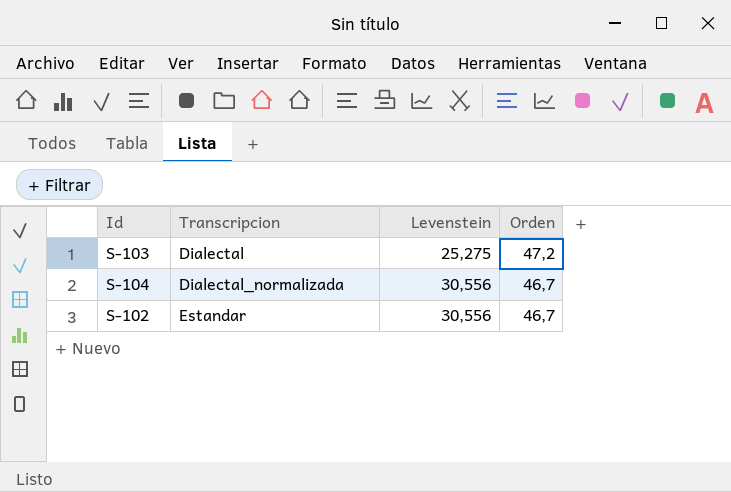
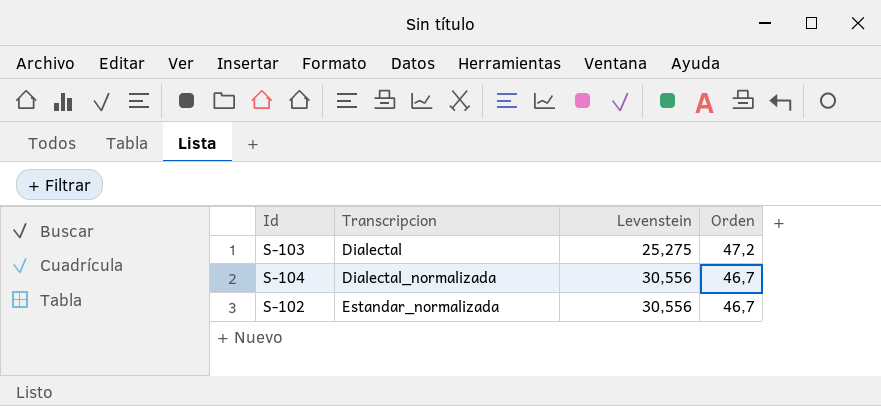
S-102 | Transcripcion: Estandar -> Estandar_normalizada

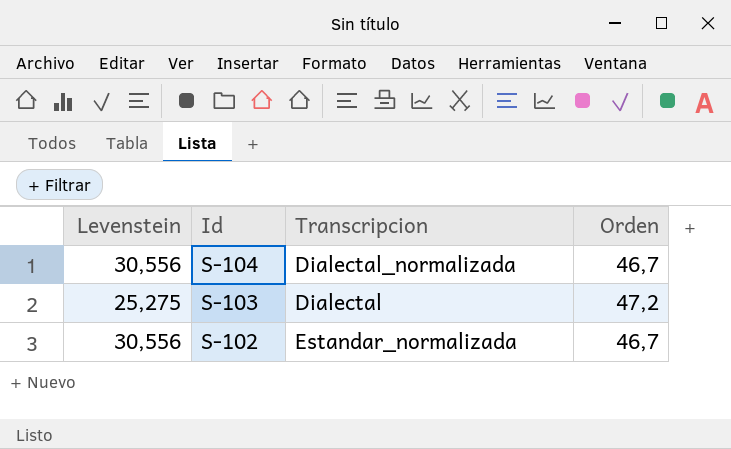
row order: Transcripcion ascending -> Id descending
column Levenstein | position: 3 -> 1

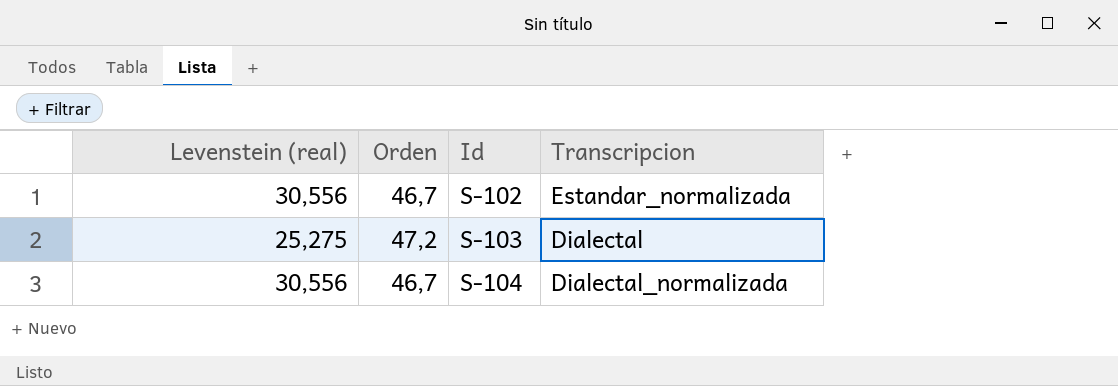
row order: Id descending -> Id ascending
column name: Levenstein -> Levenstein (real)
column Orden | position: 4 -> 2

